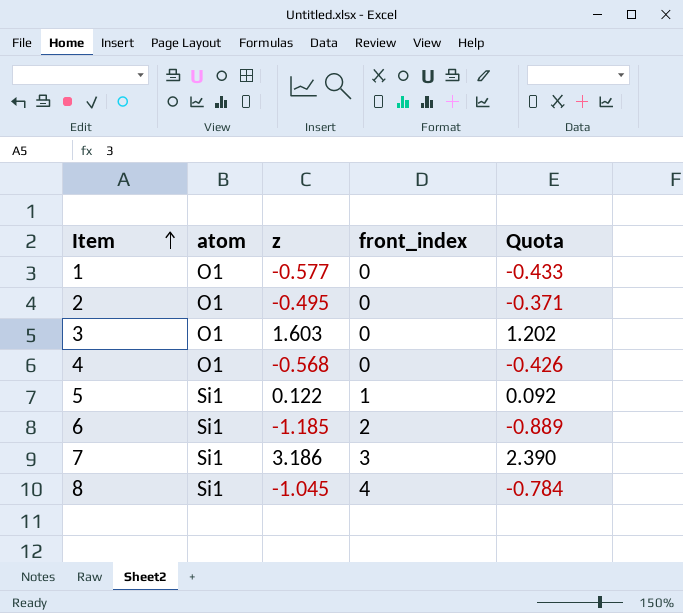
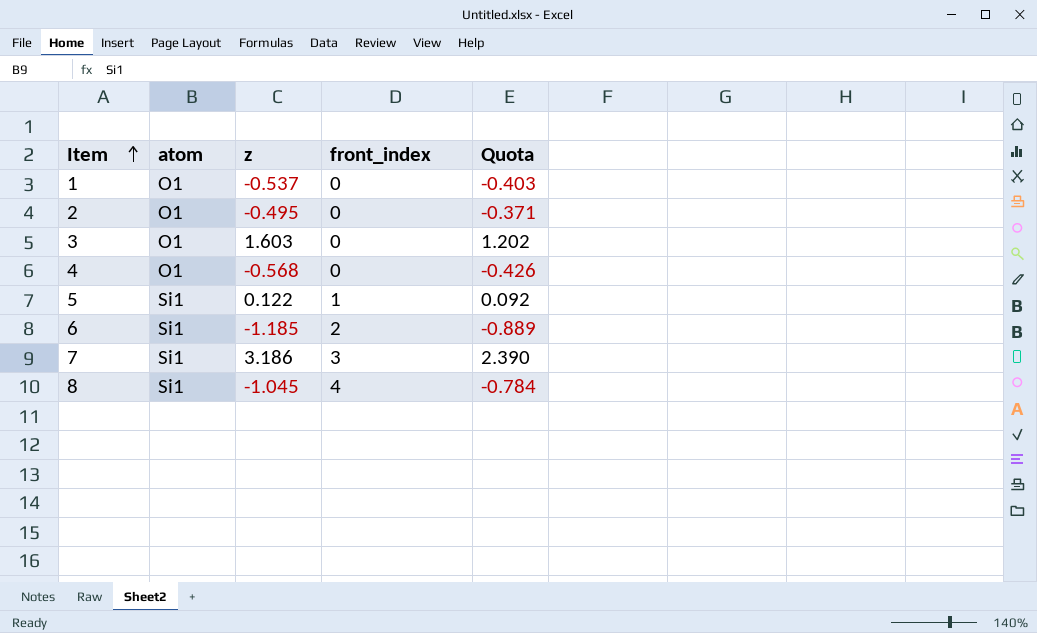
1 | z: -0.577 -> -0.537
1 | Quota: -0.433 -> -0.403

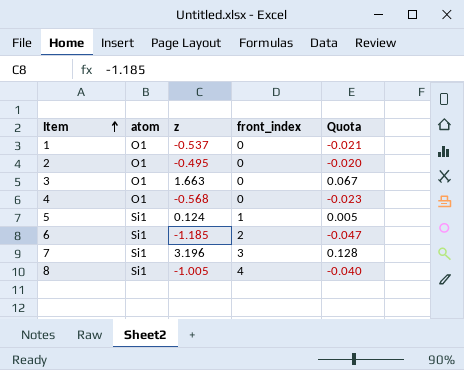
column Quota | formula: [z] * 0.75 -> [z] * 0.04
3 | z: 1.603 -> 1.663
5 | z: 0.122 -> 0.124
7 | z: 3.186 -> 3.196
8 | z: -1.045 -> -1.005

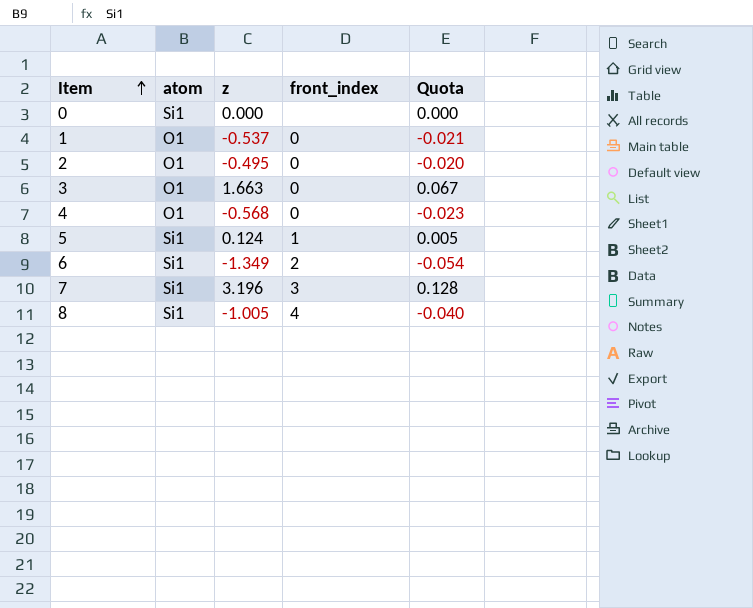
row 0: none -> Si1 | 0.000 | none | 0.000
6 | z: -1.185 -> -1.349
6 | Quota: -0.047 -> -0.054

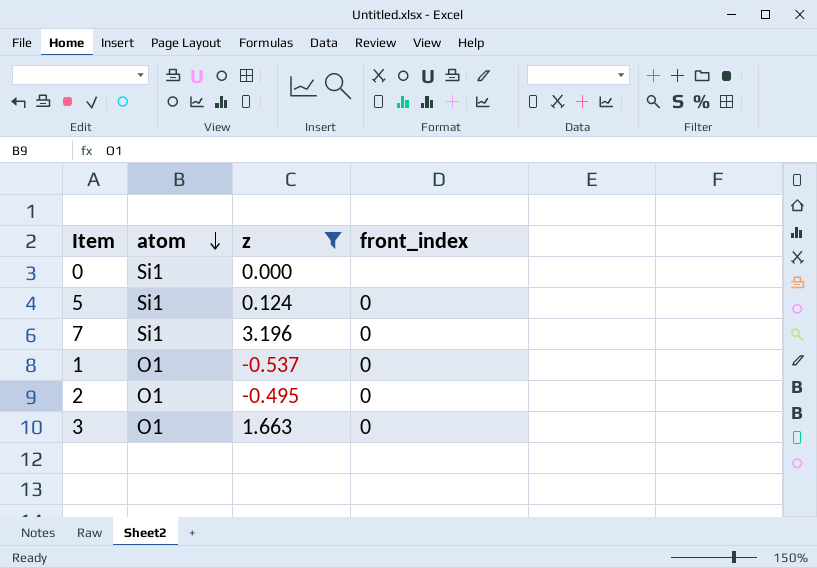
filter: none -> z >= -0.537
row order: Item ascending -> atom descending
column Quota | formula: [z] * 0.04 -> none
5 | front_index: 1 -> 0
7 | front_index: 3 -> 0

